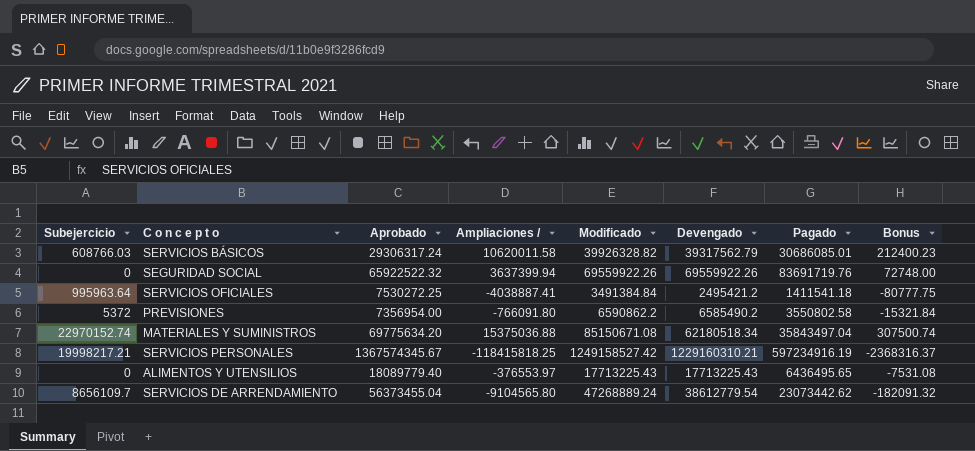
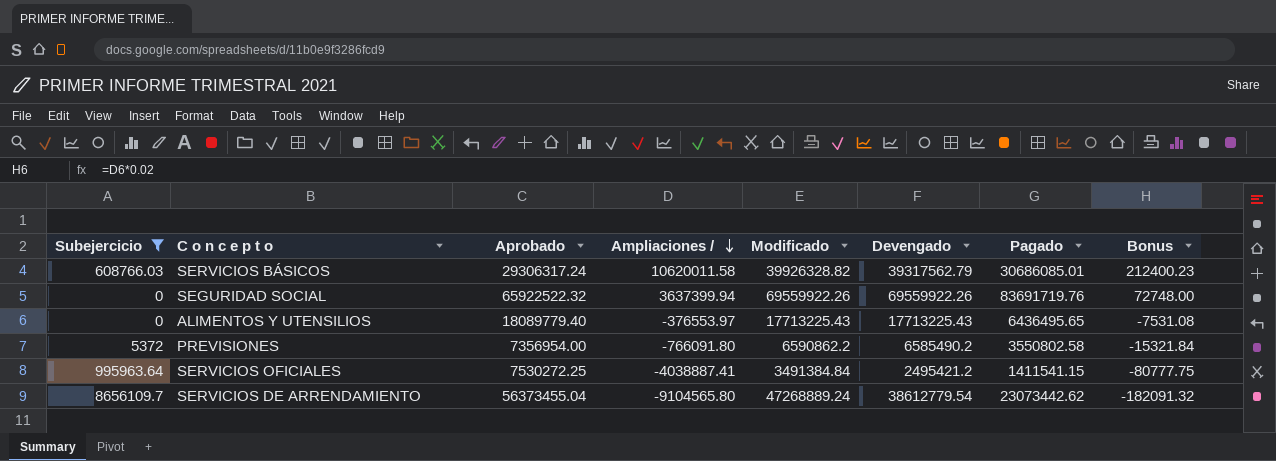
filter: none -> Subejercicio <= 8656109.7
row order: none -> Ampliaciones / descending
SERVICIOS OFICIALES | Pagado: 1411541.18 -> 1411541.15

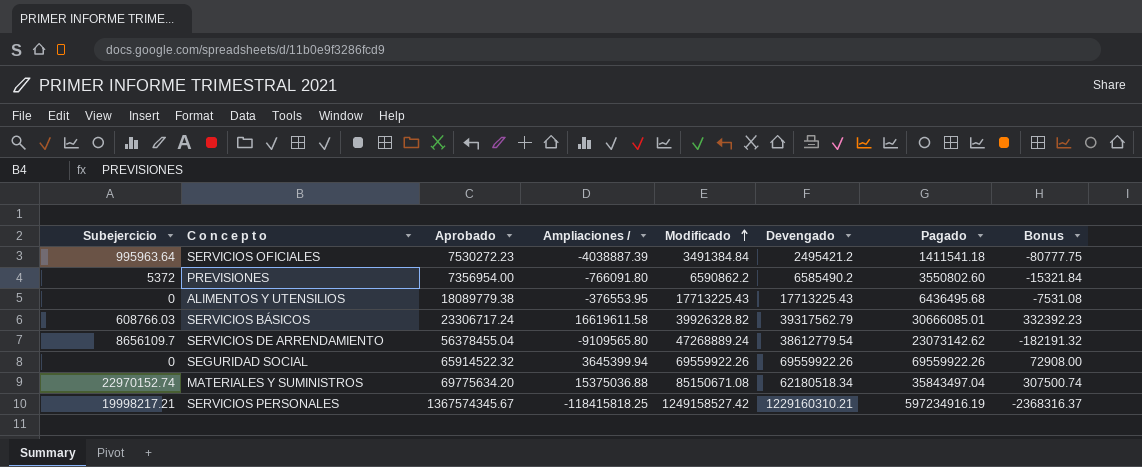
filter: Subejercicio <= 8656109.7 -> none
row order: Ampliaciones / descending -> Modificado ascending
SERVICIOS OFICIALES | Aprobado: 7530272.25 -> 7530272.23
SERVICIOS OFICIALES | Ampliaciones /: -4038887.41 -> -4038887.39
SERVICIOS OFICIALES | Pagado: 1411541.15 -> 1411541.18
PREVISIONES | Pagado: 3550802.58 -> 3550802.60
ALIMENTOS Y UTENSILIOS | Aprobado: 18089779.40 -> 18089779.38
ALIMENTOS Y UTENSILIOS | Ampliaciones /: -376553.97 -> -376553.95
ALIMENTOS Y UTENSILIOS | Pagado: 6436495.65 -> 6436495.68
SERVICIOS BÁSICOS | Aprobado: 29306317.24 -> 23306717.24
SERVICIOS BÁSICOS | Ampliaciones /: 10620011.58 -> 16619611.58
SERVICIOS BÁSICOS | Pagado: 30686085.01 -> 30666085.01
SERVICIOS BÁSICOS | Bonus: 212400.23 -> 332392.23
SERVICIOS DE ARRENDAMIENTO | Aprobado: 56373455.04 -> 56378455.04
SERVICIOS DE ARRENDAMIENTO | Ampliaciones /: -9104565.80 -> -9109565.80
SERVICIOS DE ARRENDAMIENTO | Pagado: 23073442.62 -> 23073142.62
SERVICIOS DE ARRENDAMIENTO | Bonus: -182091.32 -> -182191.32
SEGURIDAD SOCIAL | Aprobado: 65922522.32 -> 65914522.32
SEGURIDAD SOCIAL | Ampliaciones /: 3637399.94 -> 3645399.94
SEGURIDAD SOCIAL | Pagado: 83691719.76 -> 69559922.26
SEGURIDAD SOCIAL | Bonus: 72748.00 -> 72908.00

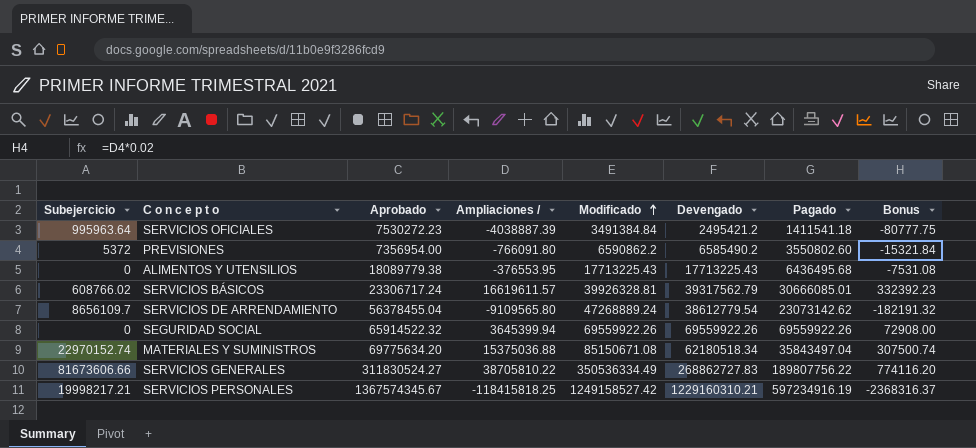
SERVICIOS BÁSICOS | Subejercicio: 608766.03 -> 608766.02
SERVICIOS BÁSICOS | Ampliaciones /: 16619611.58 -> 16619611.57
SERVICIOS BÁSICOS | Modificado: 39926328.82 -> 39926328.81
row SERVICIOS GENERALES: none -> 81673606.66 | 311830524.27 | 38705810.22 | 350536334.49 | 268862727.83 | 189807756.22 | 774116.20

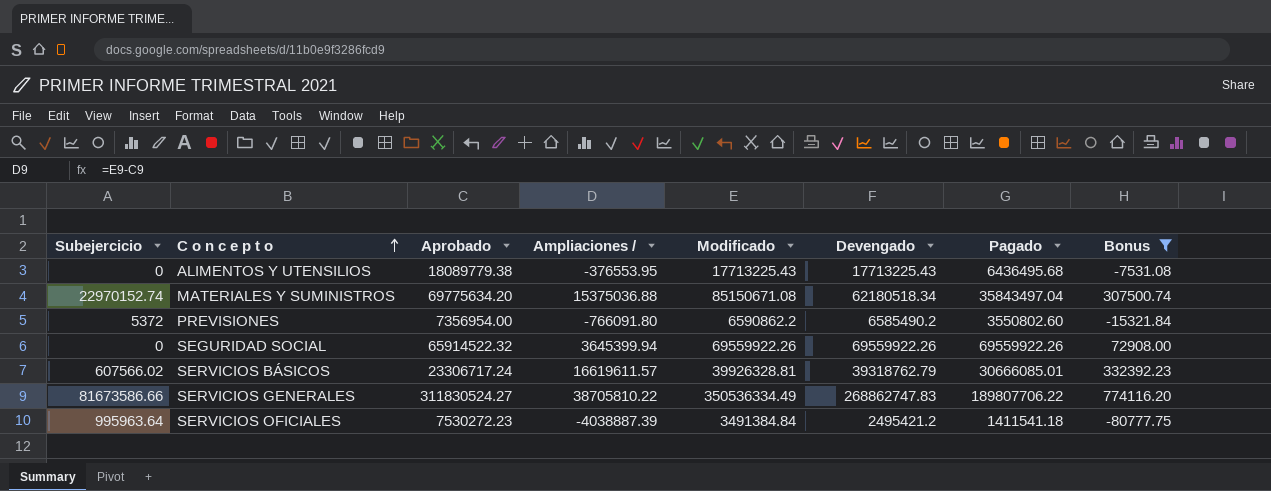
filter: none -> Bonus >= -80777.75
row order: Modificado ascending -> C o n c e p t o ascending
SERVICIOS BÁSICOS | Subejercicio: 608766.02 -> 607566.02
SERVICIOS BÁSICOS | Devengado: 39317562.79 -> 39318762.79
SERVICIOS GENERALES | Subejercicio: 81673606.66 -> 81673586.66
SERVICIOS GENERALES | Devengado: 268862727.83 -> 268862747.83
SERVICIOS GENERALES | Pagado: 189807756.22 -> 189807706.22

